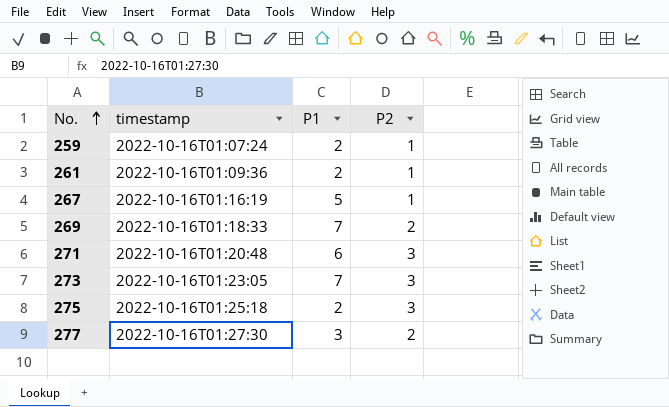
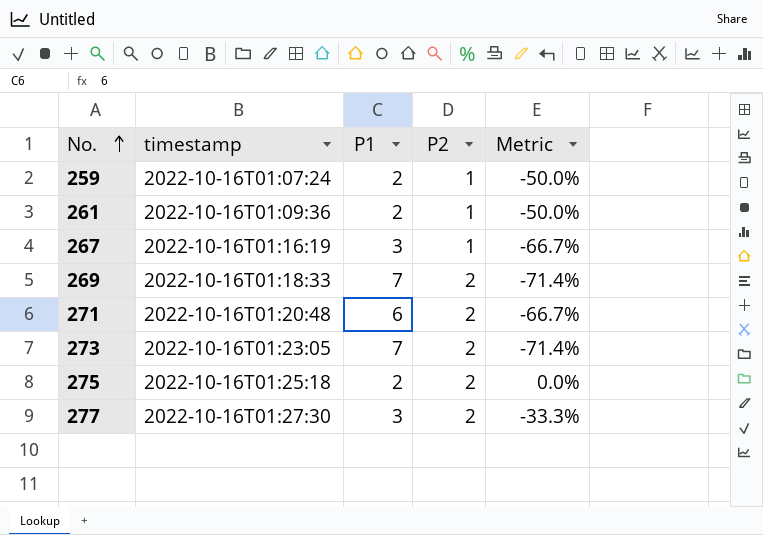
column Metric | formula: none -> ([P2] - [P1]) / [P1]
267 | P1: 5 -> 3
271 | P2: 3 -> 2
273 | P2: 3 -> 2
275 | P2: 3 -> 2

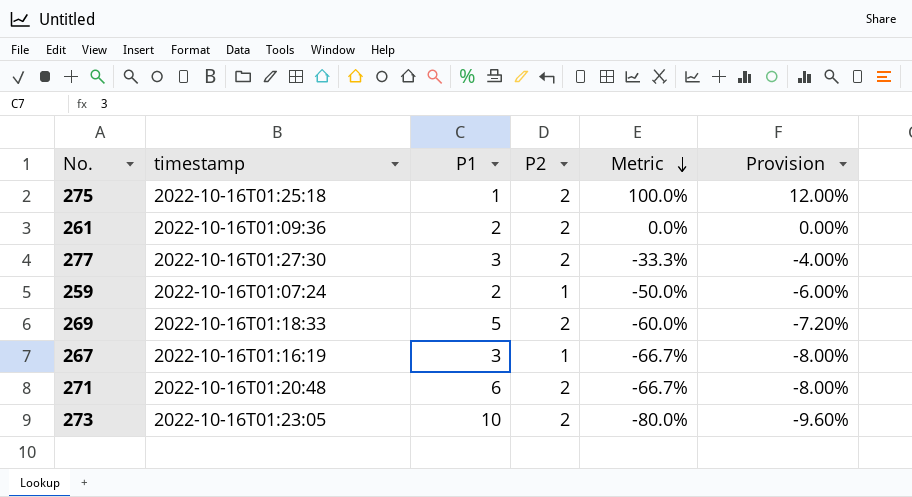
row order: No. ascending -> Metric descending
column Provision | formula: none -> [Metric] * 0.12
275 | P1: 2 -> 1
275 | Metric: 0.0% -> 100.0%
261 | P2: 1 -> 2
261 | Metric: -50.0% -> 0.0%
269 | P1: 7 -> 5
269 | Metric: -71.4% -> -60.0%
273 | P1: 7 -> 10
273 | Metric: -71.4% -> -80.0%

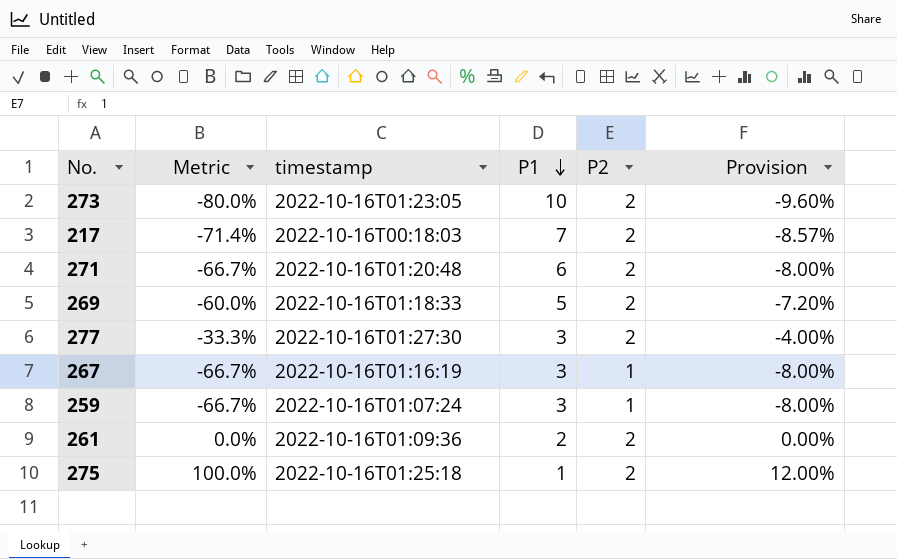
row order: Metric descending -> P1 descending
column Metric | position: 5 -> 2
row 217: none -> -71.4% | 2022-10-16T00:18:03 | 7 | 2 | -8.57%
259 | Metric: -50.0% -> -66.7%
259 | P1: 2 -> 3
259 | Provision: -6.00% -> -8.00%

